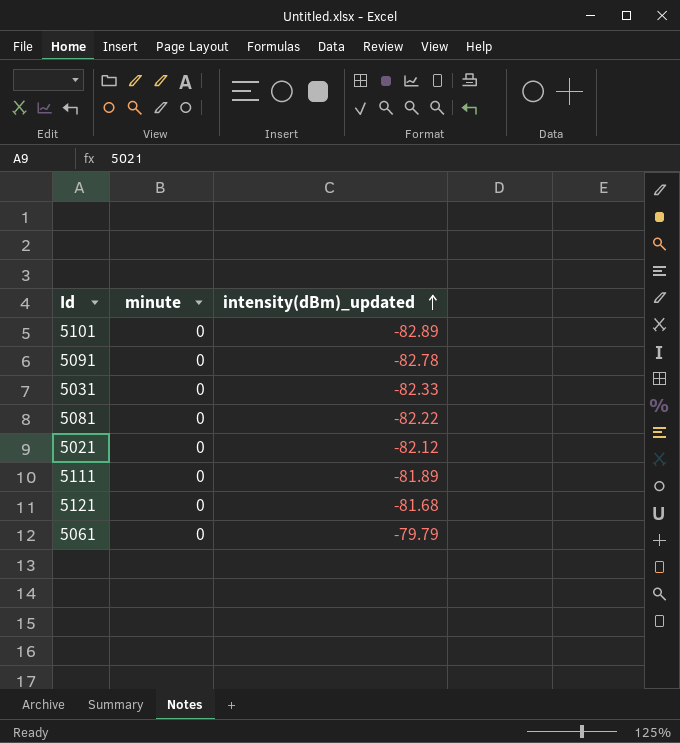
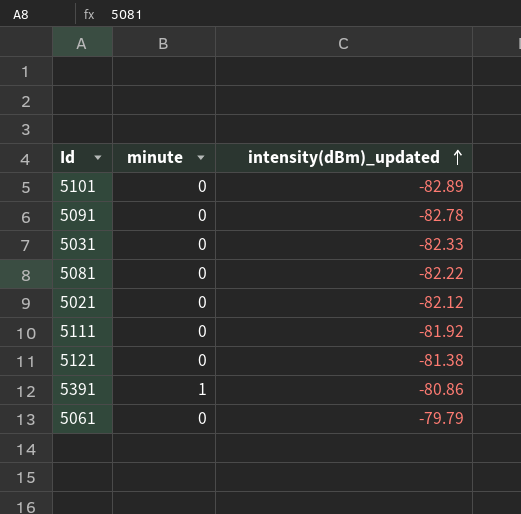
5111 | intensity(dBm)_updated: -81.89 -> -81.92
5121 | intensity(dBm)_updated: -81.68 -> -81.38
row 5391: none -> 1 | -80.86

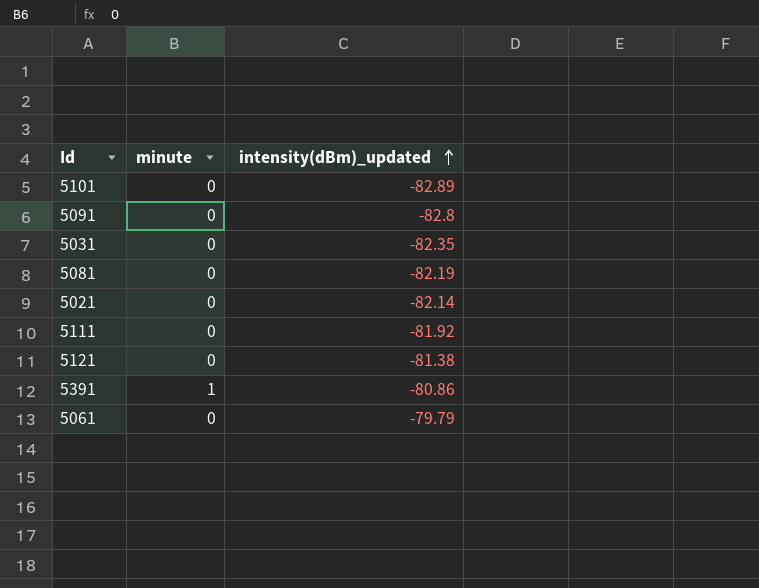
5091 | intensity(dBm)_updated: -82.78 -> -82.8
5031 | intensity(dBm)_updated: -82.33 -> -82.35
5081 | intensity(dBm)_updated: -82.22 -> -82.19
5021 | intensity(dBm)_updated: -82.12 -> -82.14

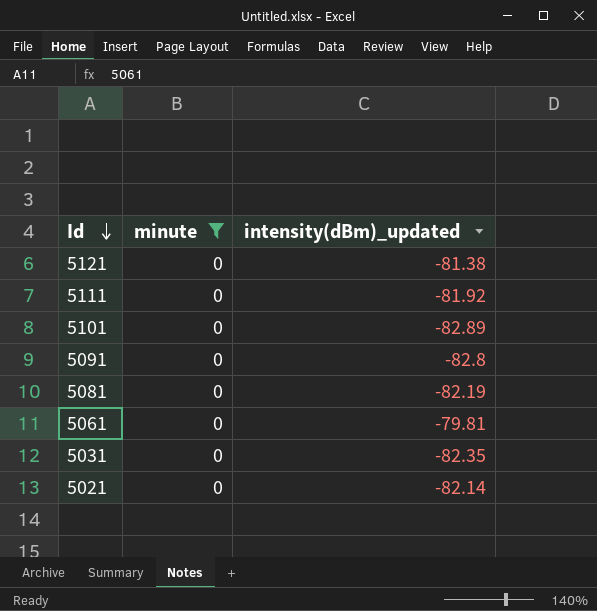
filter: none -> minute = 0
row order: intensity(dBm)_updated ascending -> Id descending
5061 | intensity(dBm)_updated: -79.79 -> -79.81

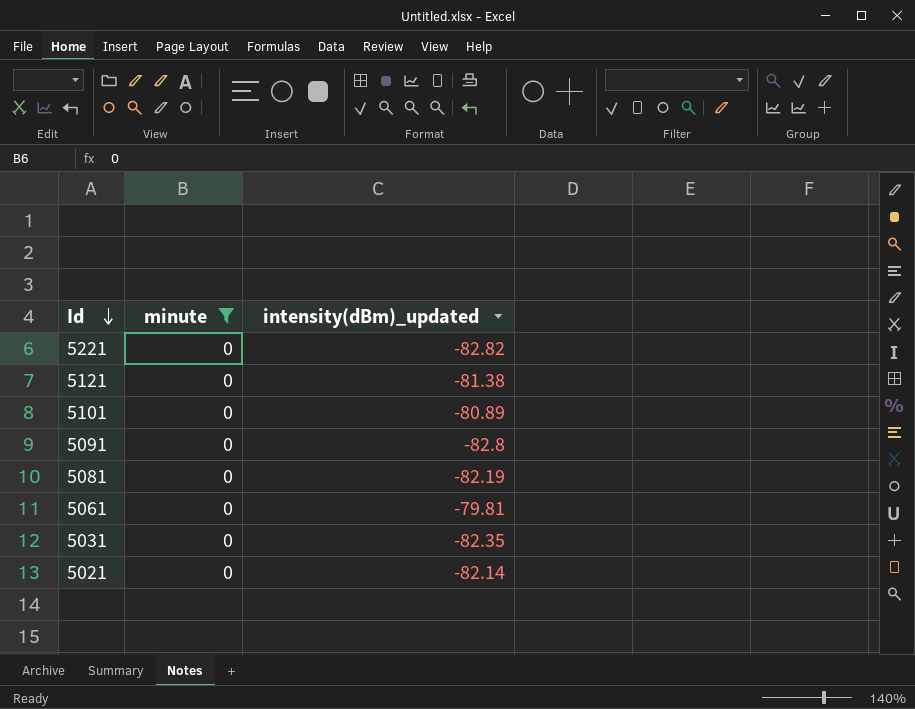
row 5111: 0 | -81.92 -> none
row 5221: none -> 0 | -82.82
5101 | intensity(dBm)_updated: -82.89 -> -80.89

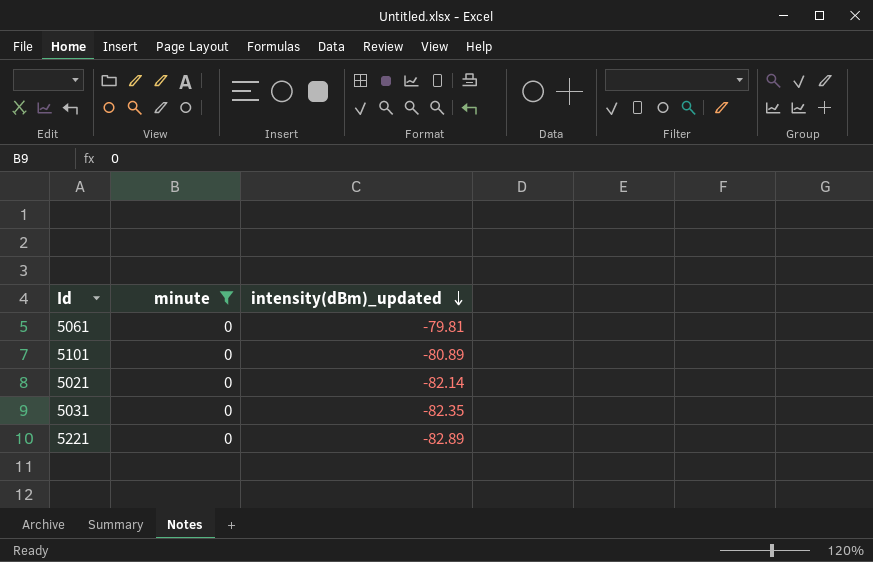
row order: Id descending -> intensity(dBm)_updated descending
row 5121: 0 | -81.38 -> none
row 5091: 0 | -82.8 -> none
row 5081: 0 | -82.19 -> none
5221 | intensity(dBm)_updated: -82.82 -> -82.89

